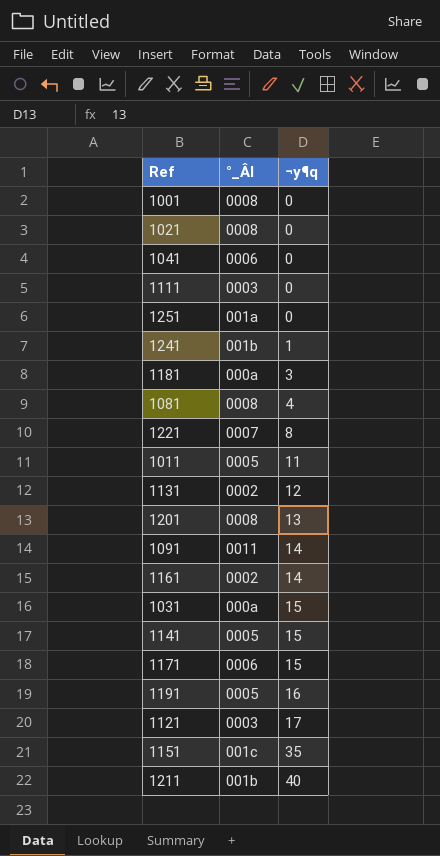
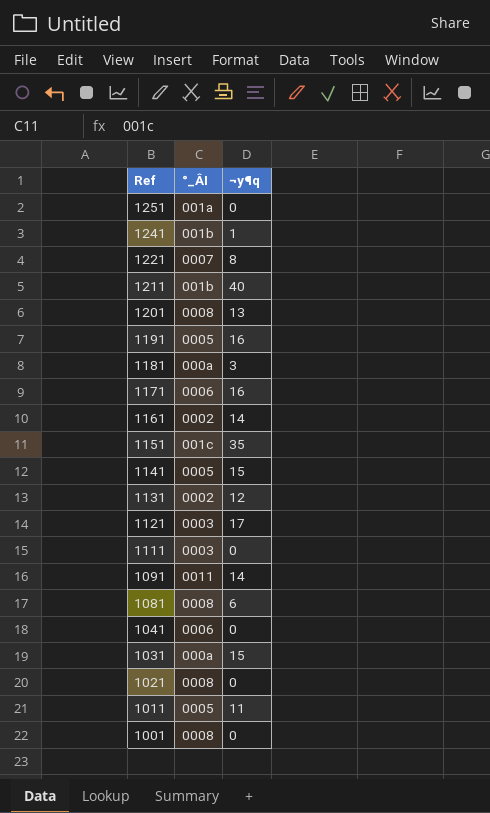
row order: ¬y¶q ascending -> Ref descending
1171 | ¬y¶q: 15 -> 16
1081 | ¬y¶q: 4 -> 6

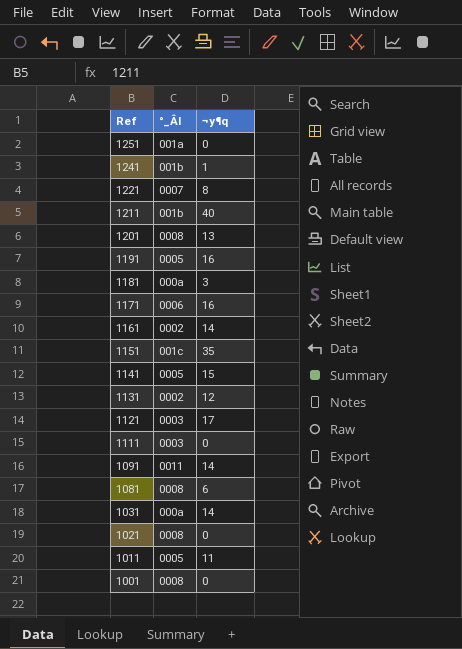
row 1041: 0006 | 0 -> none
1031 | ¬y¶q: 15 -> 14

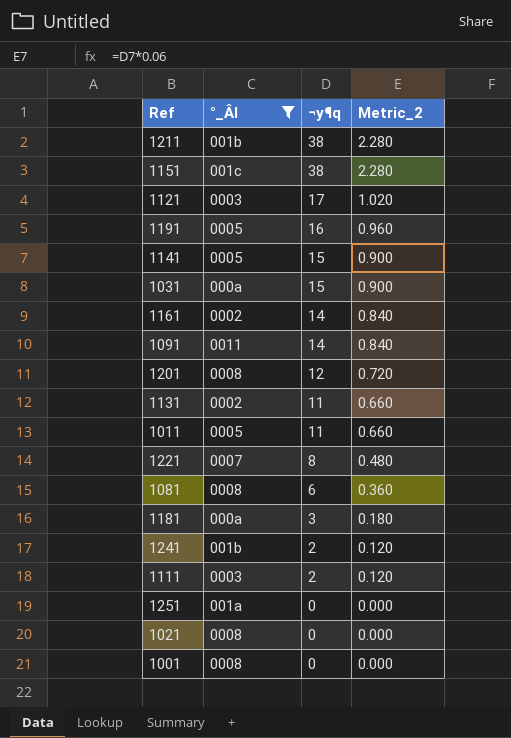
filter: none -> °_ÂI != 0006
row order: Ref descending -> ¬y¶q descending
column Metric_2 | formula: none -> [¬y¶q] * 0.06
1211 | ¬y¶q: 40 -> 38
1151 | ¬y¶q: 35 -> 38
1031 | ¬y¶q: 14 -> 15
1201 | ¬y¶q: 13 -> 12
1131 | ¬y¶q: 12 -> 11
1241 | ¬y¶q: 1 -> 2
1111 | ¬y¶q: 0 -> 2

